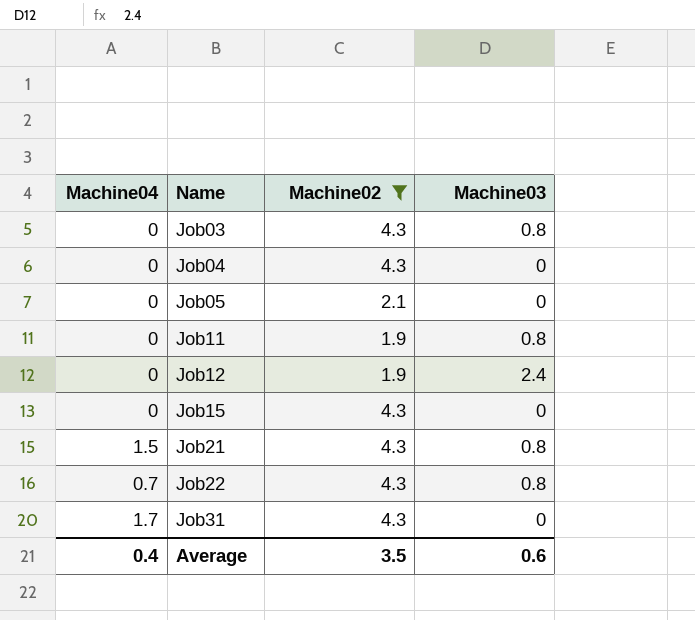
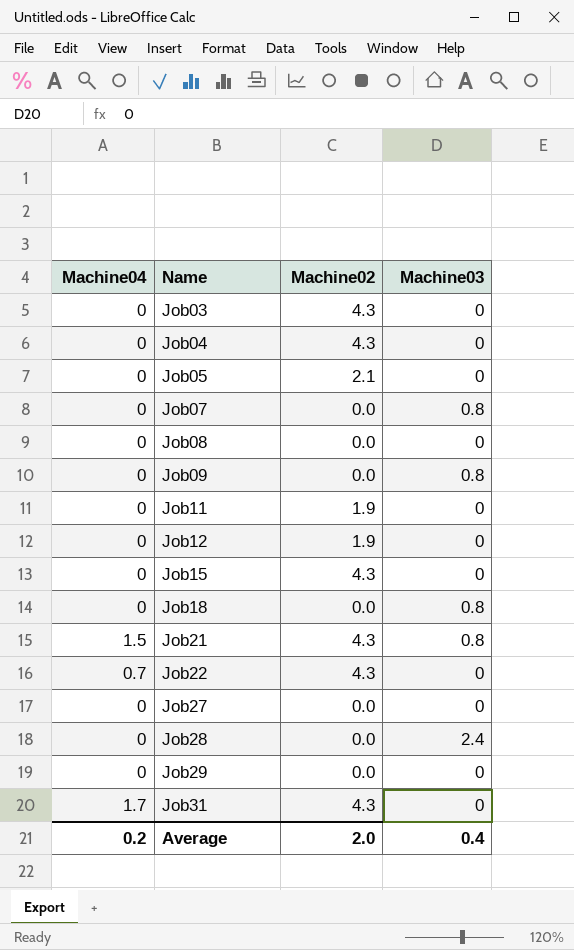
filter: Machine02 != 0.0 -> none
Job03 | Machine03: 0.8 -> 0
Job11 | Machine03: 0.8 -> 0
Job12 | Machine03: 2.4 -> 0
Job22 | Machine03: 0.8 -> 0
Average | Machine04: 0.4 -> 0.2
Average | Machine02: 3.5 -> 2.0
Average | Machine03: 0.6 -> 0.4

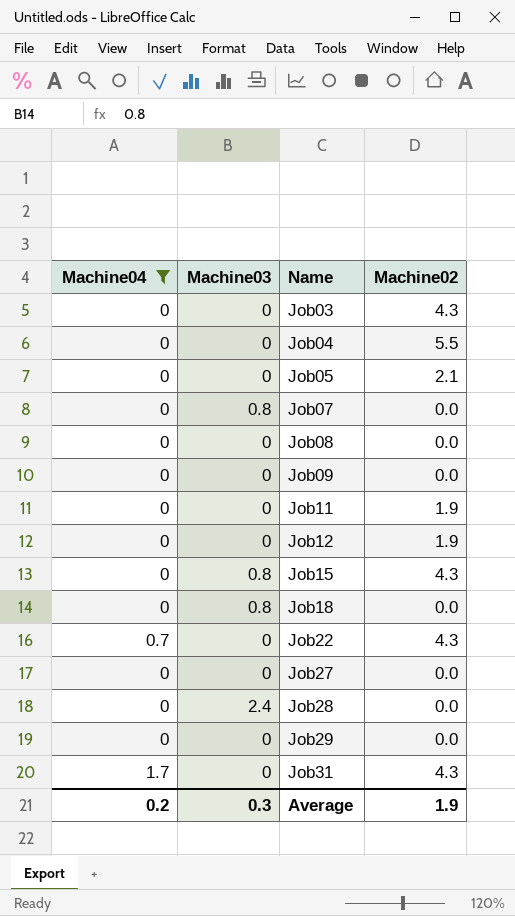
filter: none -> Machine04 != 1.5
column Machine03 | position: 4 -> 2
Job04 | Machine02: 4.3 -> 5.5
Job09 | Machine03: 0.8 -> 0
Job15 | Machine03: 0 -> 0.8
Average | Machine03: 0.4 -> 0.3
Average | Machine02: 2.0 -> 1.9

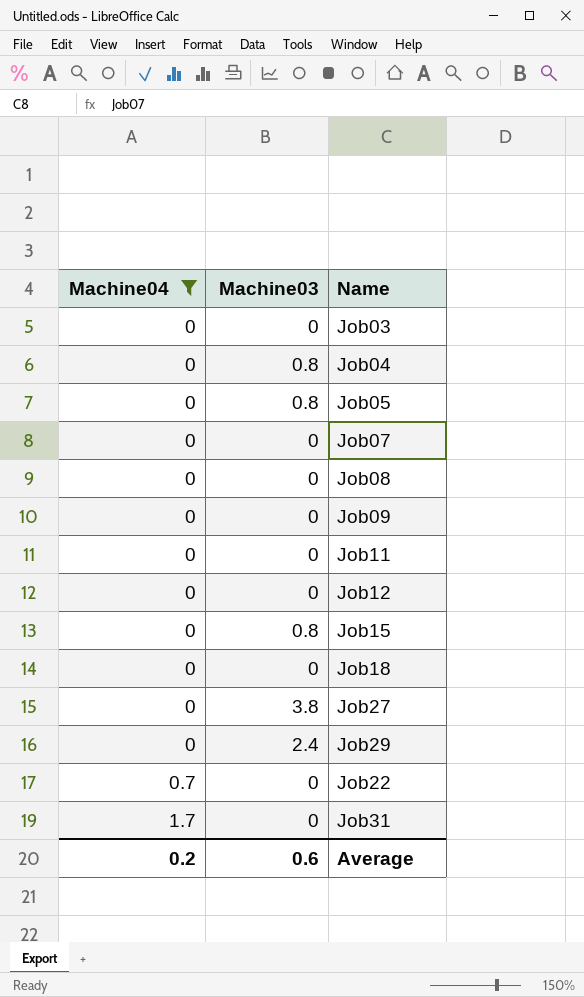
row order: Name ascending -> Machine04 ascending
column Machine02 | position: 4 -> none
row Job28: 0 | 2.4 | 0.0 -> none
Job04 | Machine03: 0 -> 0.8
Job05 | Machine03: 0 -> 0.8
Job07 | Machine03: 0.8 -> 0
Job18 | Machine03: 0.8 -> 0
Job27 | Machine03: 0 -> 3.8
Job29 | Machine03: 0 -> 2.4
Average | Machine03: 0.3 -> 0.6

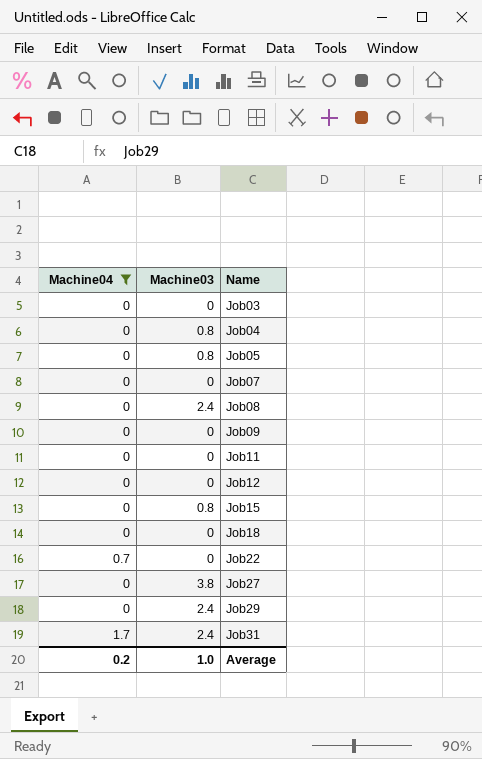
row order: Machine04 ascending -> Name ascending
Job08 | Machine03: 0 -> 2.4
Job31 | Machine03: 0 -> 2.4
Average | Machine03: 0.6 -> 1.0

